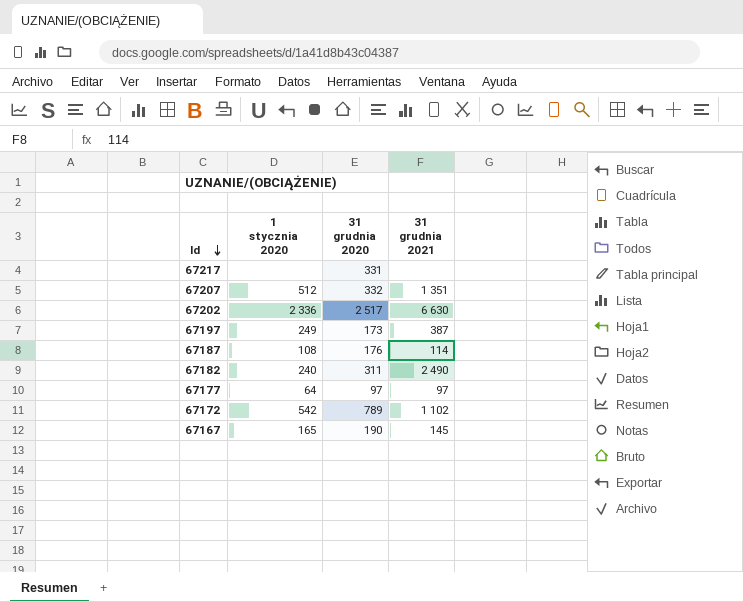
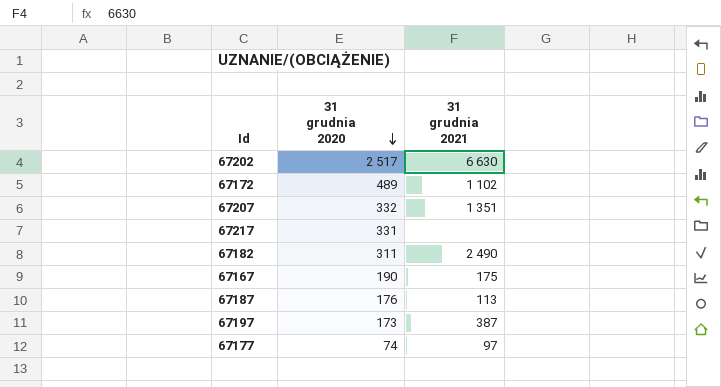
row order: Id descending -> 31 grudnia 2020 descending
column 1 stycznia 2020 | position: 2 -> none
67172 | 31 grudnia 2020: 789 -> 489
67167 | 31 grudnia 2021: 145 -> 175
67187 | 31 grudnia 2021: 114 -> 113
67177 | 31 grudnia 2020: 97 -> 74

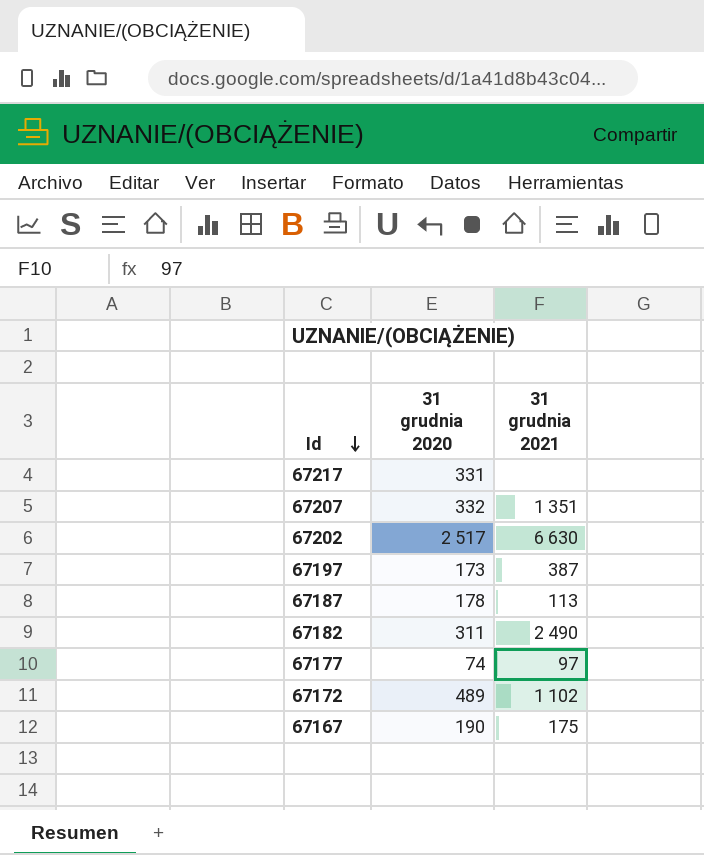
row order: 31 grudnia 2020 descending -> Id descending
67187 | 31 grudnia 2020: 176 -> 178

